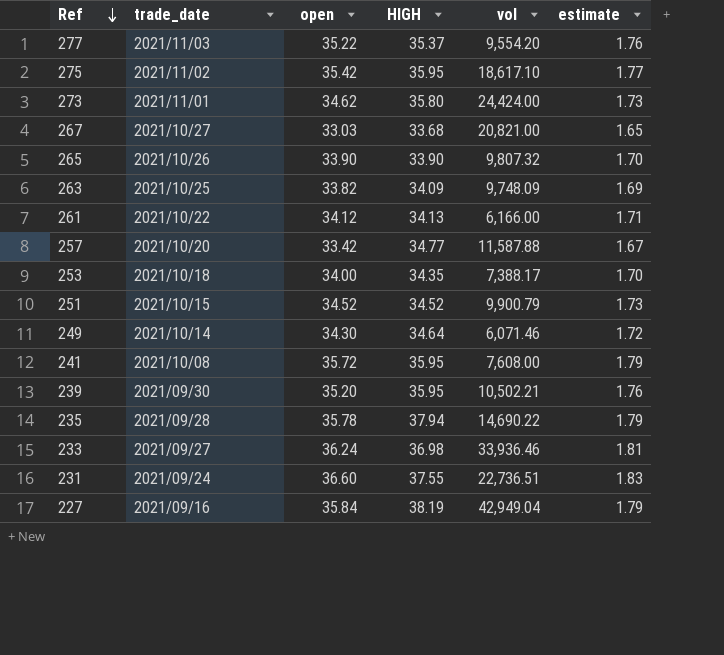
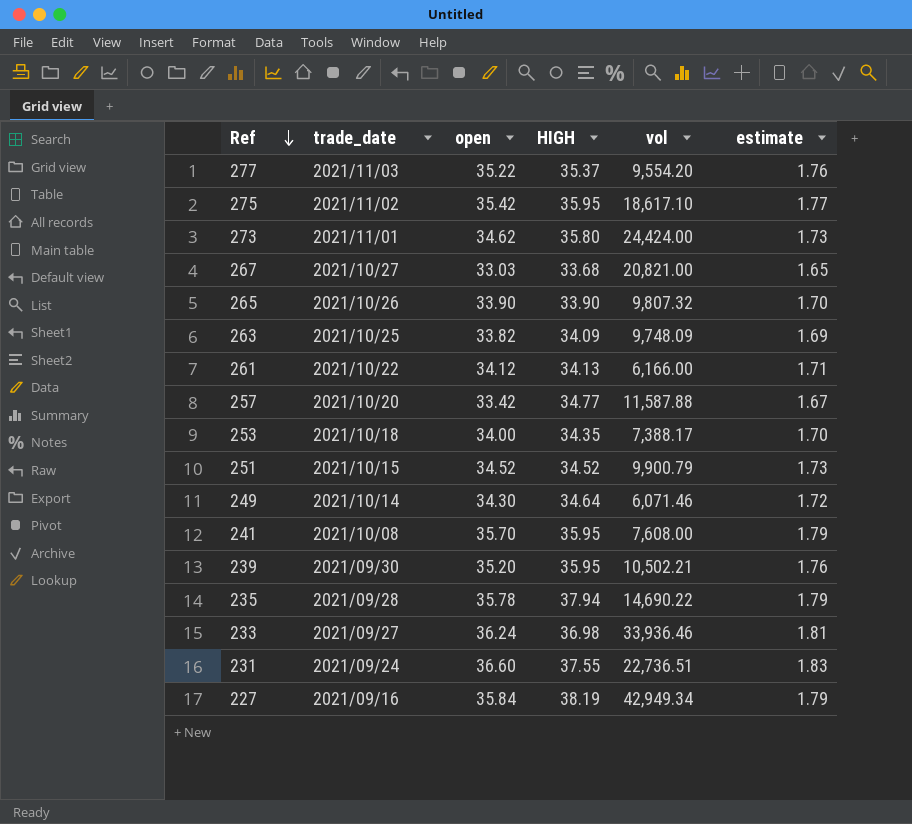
241 | open: 35.72 -> 35.70
227 | vol: 42,949.04 -> 42,949.34

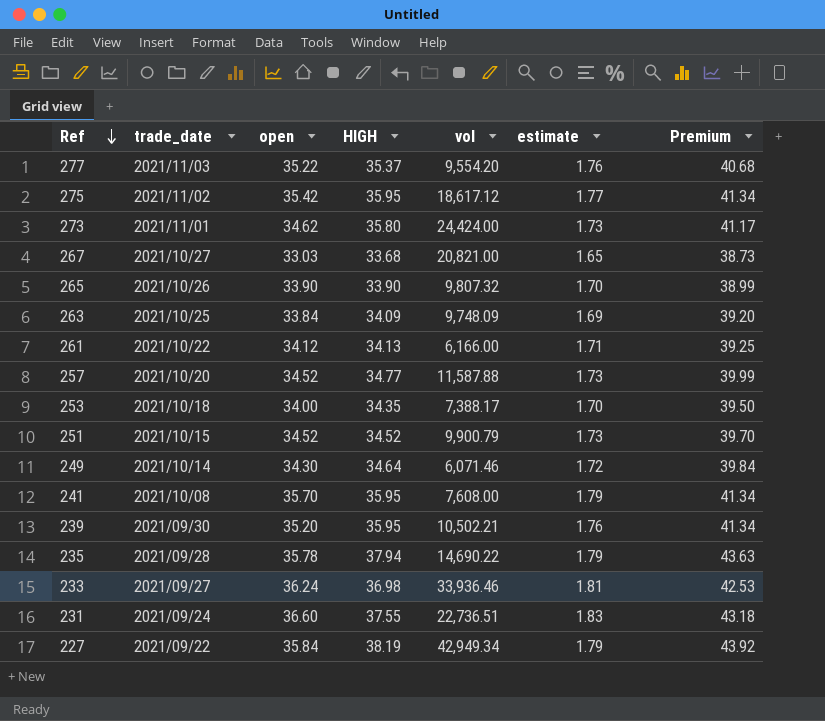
column Premium | formula: none -> [HIGH] * 1.15
275 | vol: 18,617.10 -> 18,617.12
263 | open: 33.82 -> 33.84
257 | open: 33.42 -> 34.52
257 | estimate: 1.67 -> 1.73
227 | trade_date: 2021/09/16 -> 2021/09/22

